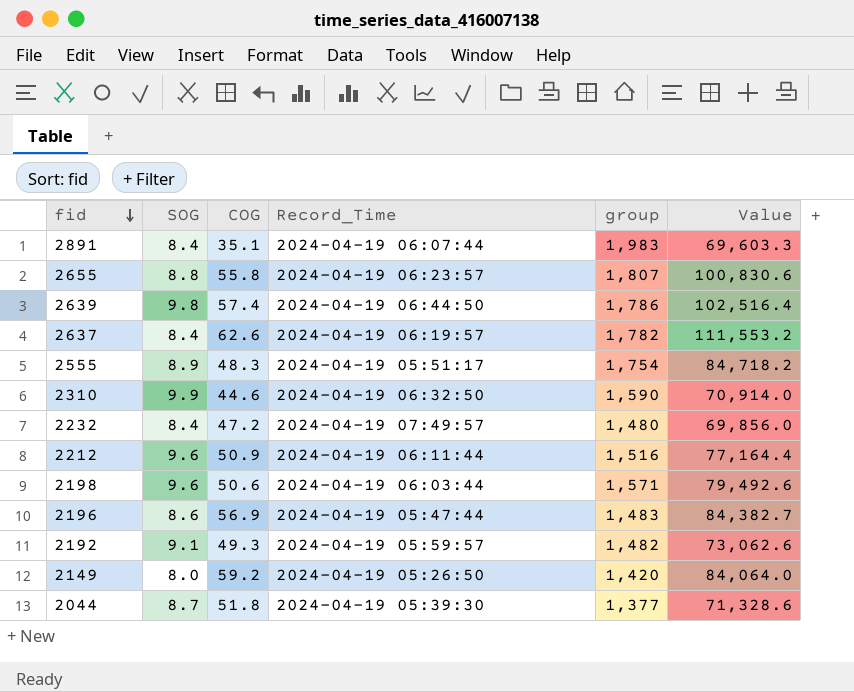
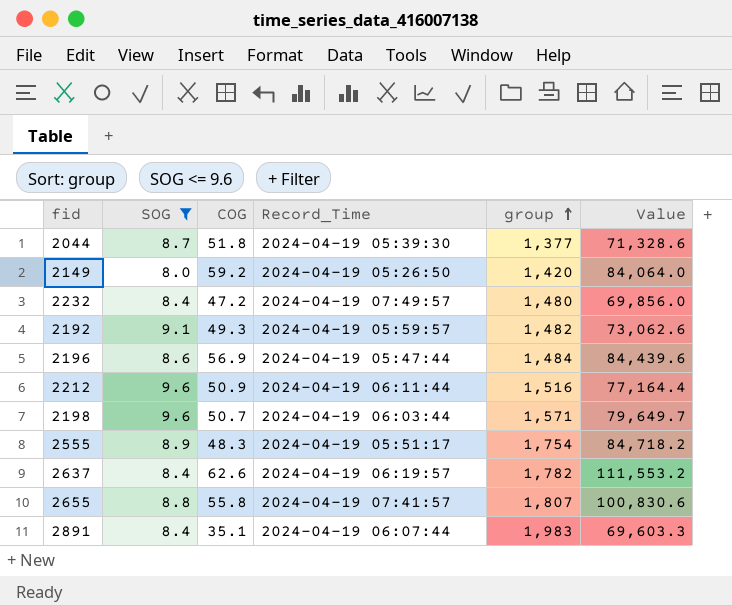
filter: none -> SOG <= 9.6
row order: fid descending -> group ascending
2196 | group: 1,483 -> 1,484
2196 | Value: 84,382.7 -> 84,439.6
2198 | COG: 50.6 -> 50.7
2198 | Value: 79,492.6 -> 79,649.7
2655 | Record_Time: 2024-04-19 06:23:57 -> 2024-04-19 07:41:57

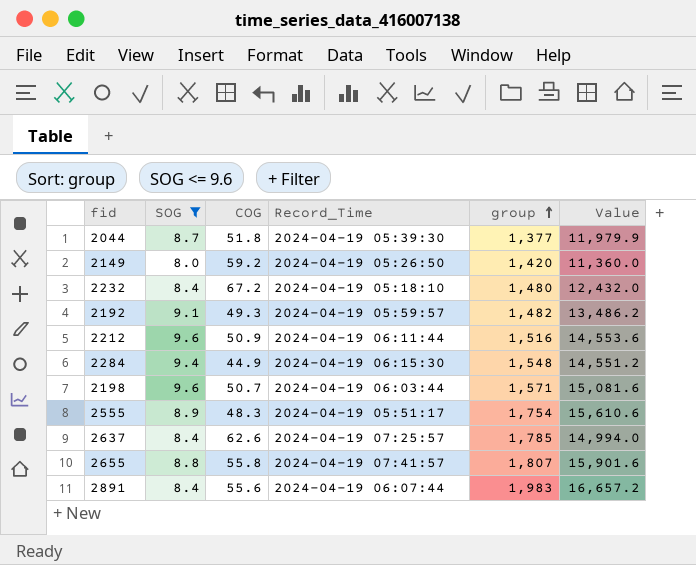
column Value | formula: [COG] * [group] -> [SOG] * [group]
row 2196: 8.6 | 56.9 | 2024-04-19 05:47:44 | 1,484 | 84,439.6 -> none
2232 | COG: 47.2 -> 67.2
2232 | Record_Time: 2024-04-19 07:49:57 -> 2024-04-19 05:18:10
row 2284: none -> 9.4 | 44.9 | 2024-04-19 06:15:30 | 1,548 | 14,551.2
2637 | Record_Time: 2024-04-19 06:19:57 -> 2024-04-19 07:25:57
2637 | group: 1,782 -> 1,785
2891 | COG: 35.1 -> 55.6

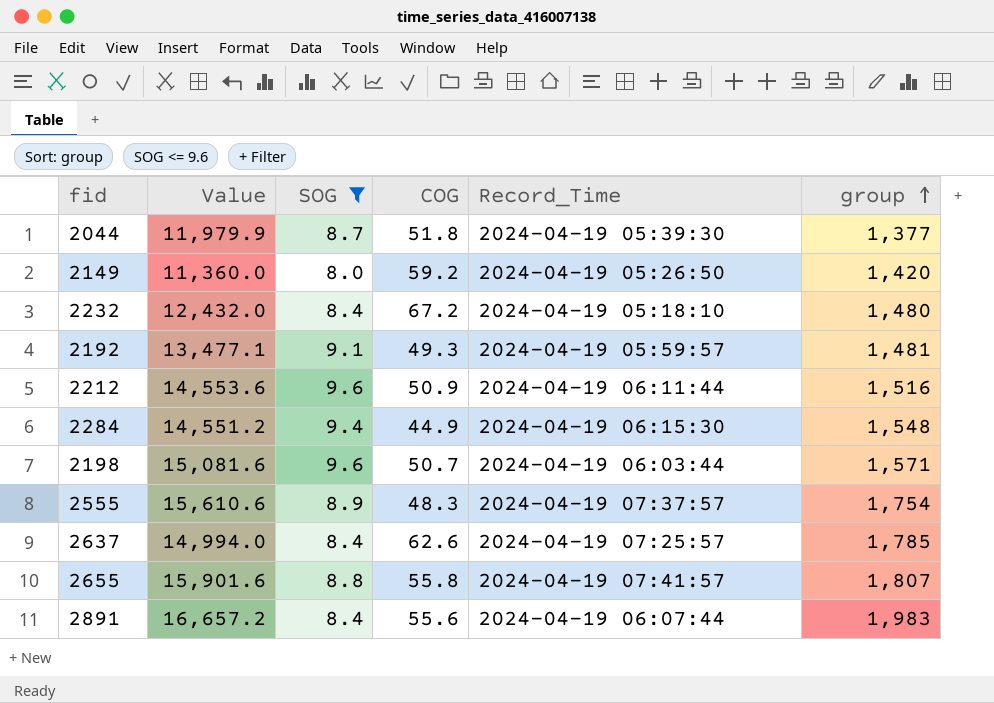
column Value | position: 6 -> 2
2192 | Value: 13,486.2 -> 13,477.1
2192 | group: 1,482 -> 1,481
2555 | Record_Time: 2024-04-19 05:51:17 -> 2024-04-19 07:37:57

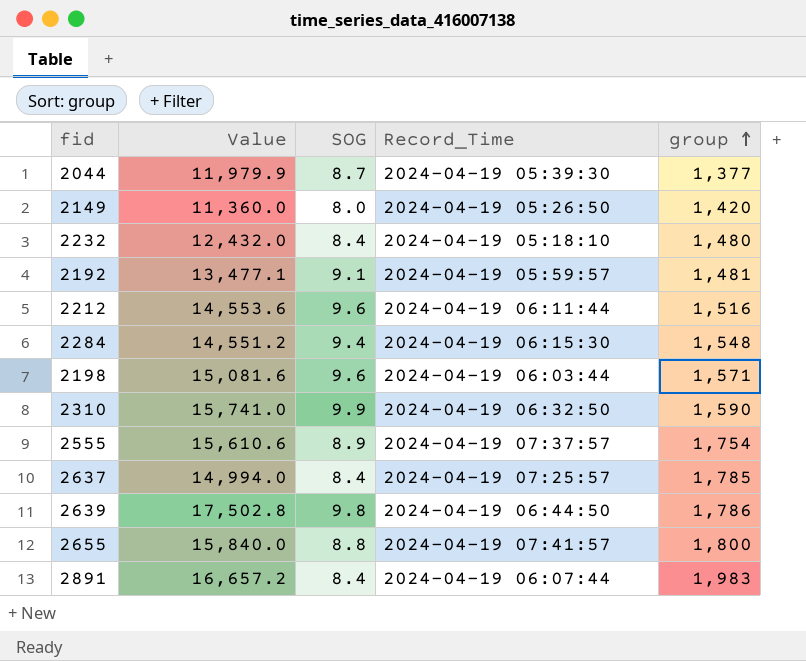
filter: SOG <= 9.6 -> none
column COG | position: 4 -> none
2655 | Value: 15,901.6 -> 15,840.0
2655 | group: 1,807 -> 1,800

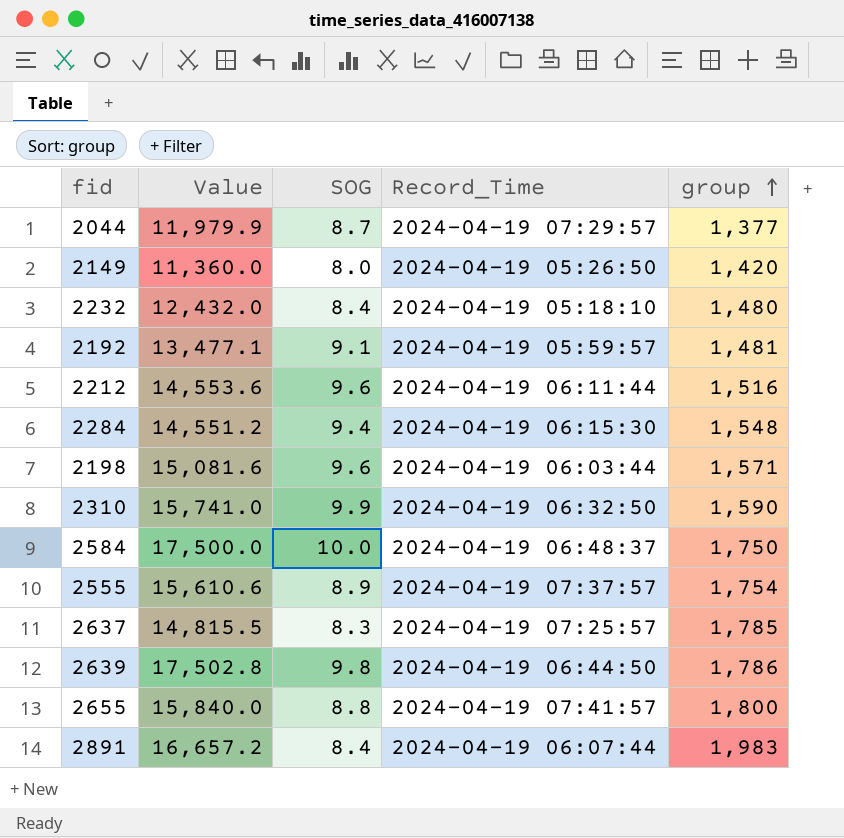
2044 | Record_Time: 2024-04-19 05:39:30 -> 2024-04-19 07:29:57
row 2584: none -> 17,500.0 | 10.0 | 2024-04-19 06:48:37 | 1,750
2637 | Value: 14,994.0 -> 14,815.5
2637 | SOG: 8.4 -> 8.3

